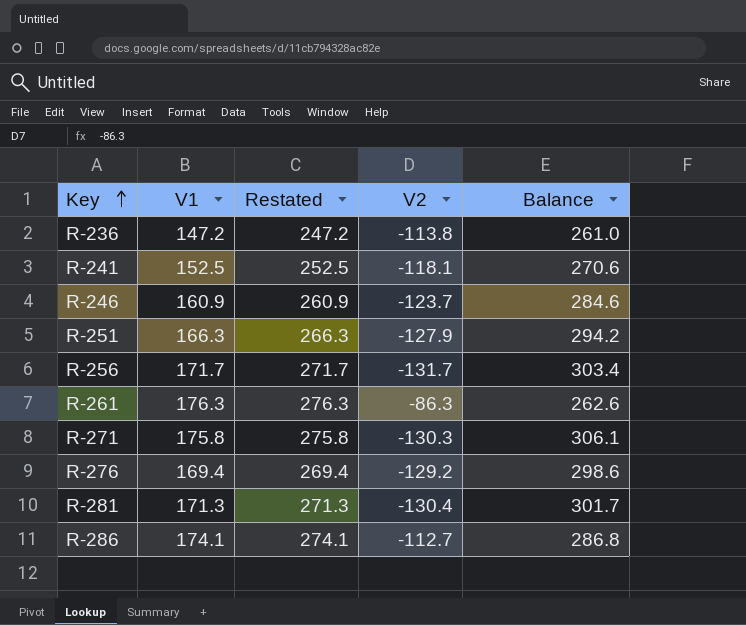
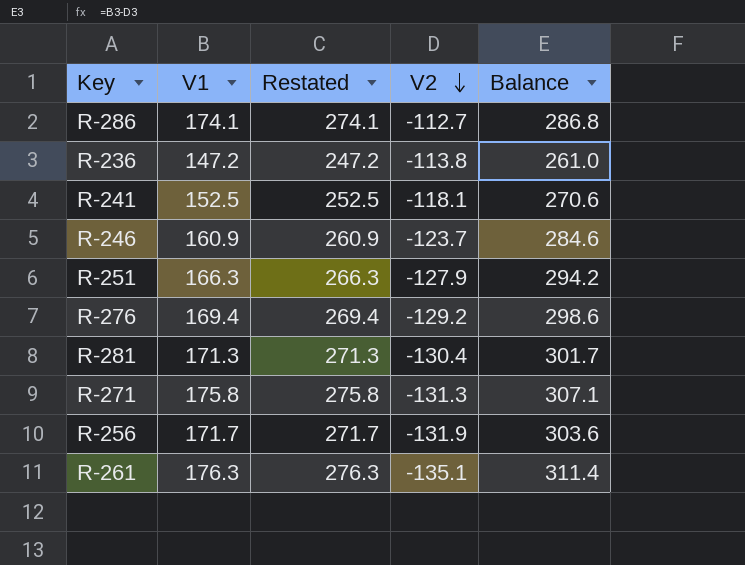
row order: Key ascending -> V2 descending
R-271 | V2: -130.3 -> -131.3
R-271 | Balance: 306.1 -> 307.1
R-256 | V2: -131.7 -> -131.9
R-256 | Balance: 303.4 -> 303.6
R-261 | V2: -86.3 -> -135.1
R-261 | Balance: 262.6 -> 311.4

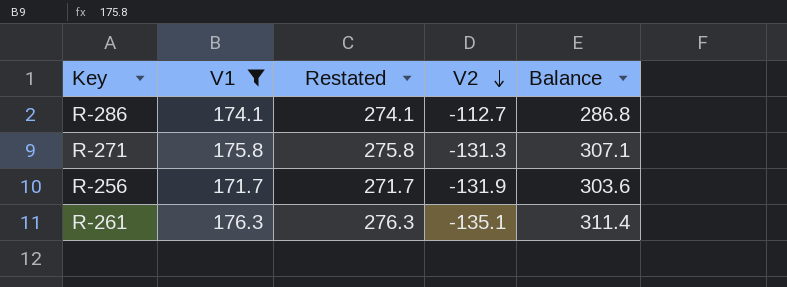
filter: none -> V1 >= 171.7

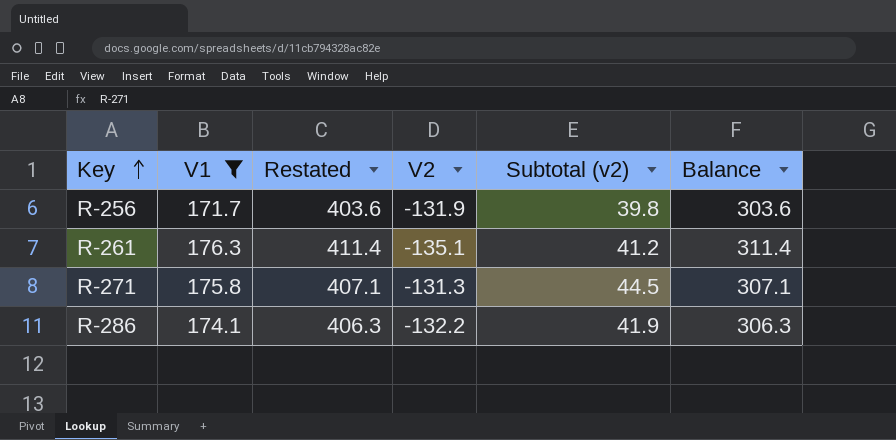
row order: V2 descending -> Key ascending
column Restated | formula: [V1] + 100 -> [Balance] + 100
column Subtotal (v2) | formula: none -> [V1] + [V2]
R-286 | V2: -112.7 -> -132.2
R-286 | Balance: 286.8 -> 306.3

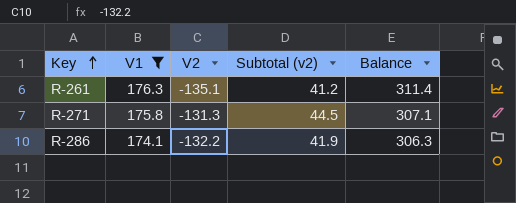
column Restated | formula: [Balance] + 100 -> none
row R-256: 171.7 | 403.6 | -131.9 | 39.8 | 303.6 -> none

